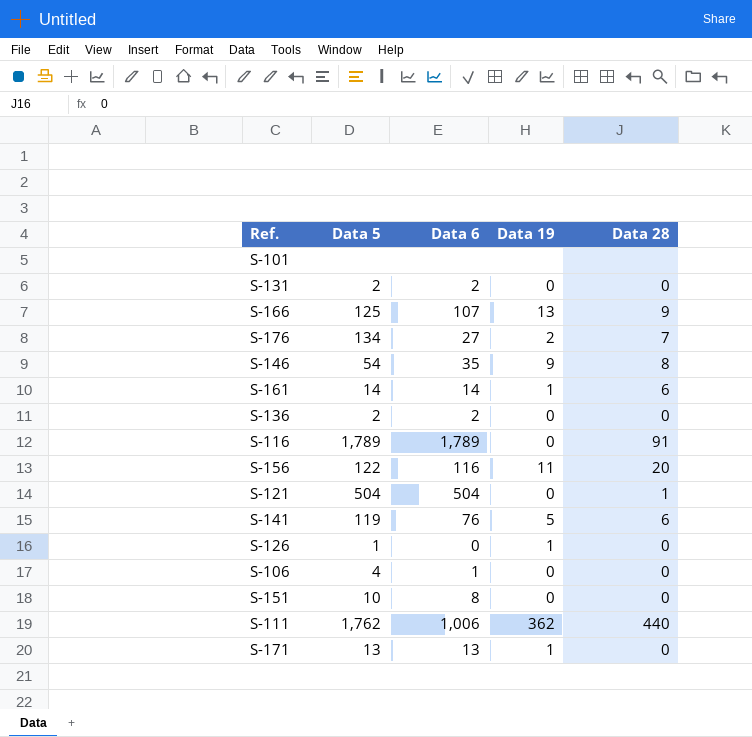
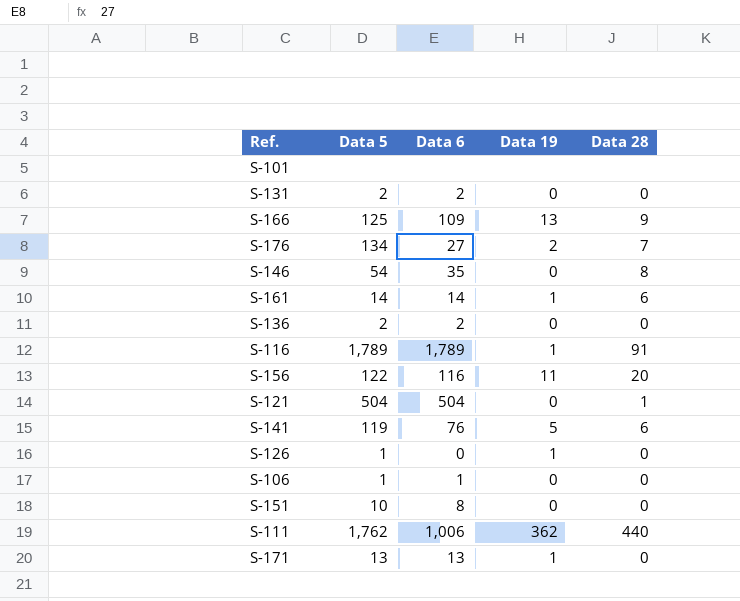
S-166 | Data 6: 107 -> 109
S-146 | Data 19: 9 -> 0
S-116 | Data 19: 0 -> 1
S-106 | Data 5: 4 -> 1

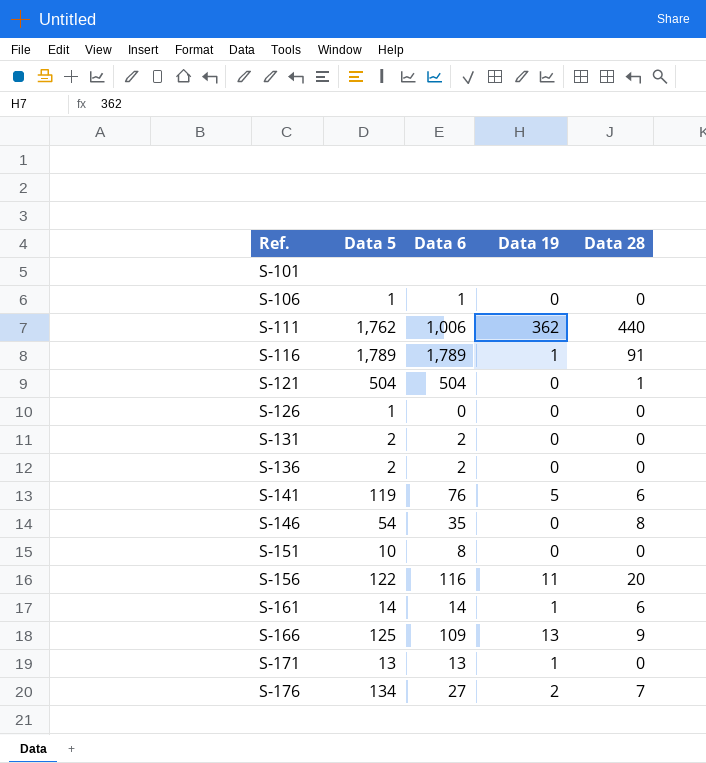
row order: none -> Ref. ascending
S-126 | Data 19: 1 -> 0

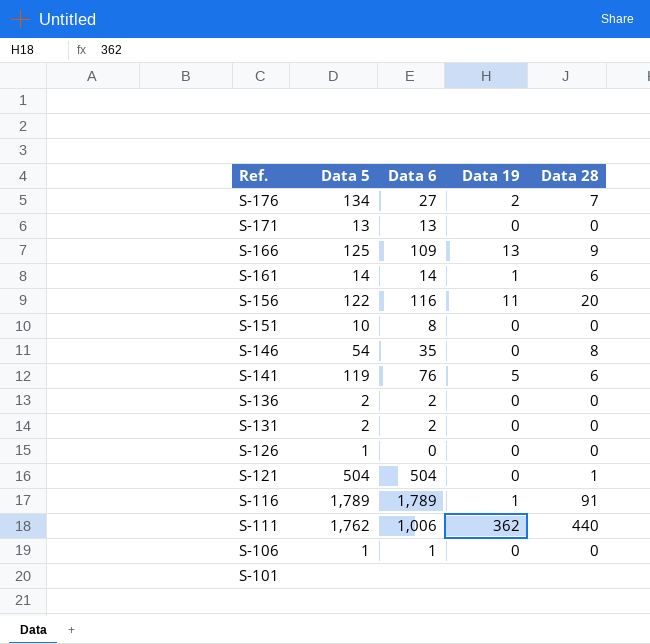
row order: Ref. ascending -> Ref. descending
S-171 | Data 19: 1 -> 0

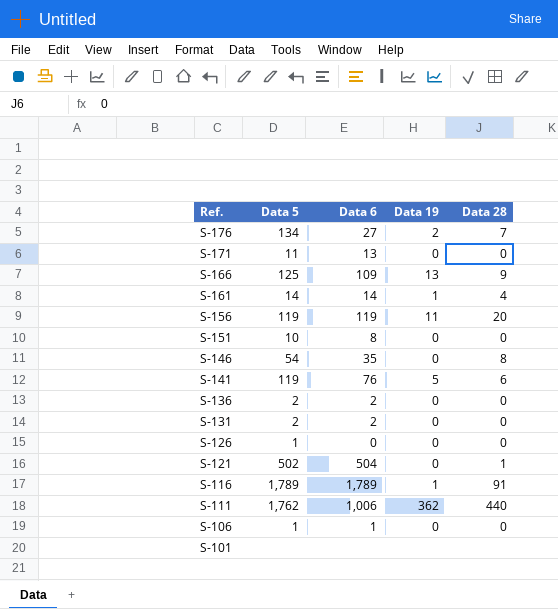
S-171 | Data 5: 13 -> 11
S-161 | Data 28: 6 -> 4
S-156 | Data 5: 122 -> 119
S-156 | Data 6: 116 -> 119
S-121 | Data 5: 504 -> 502

